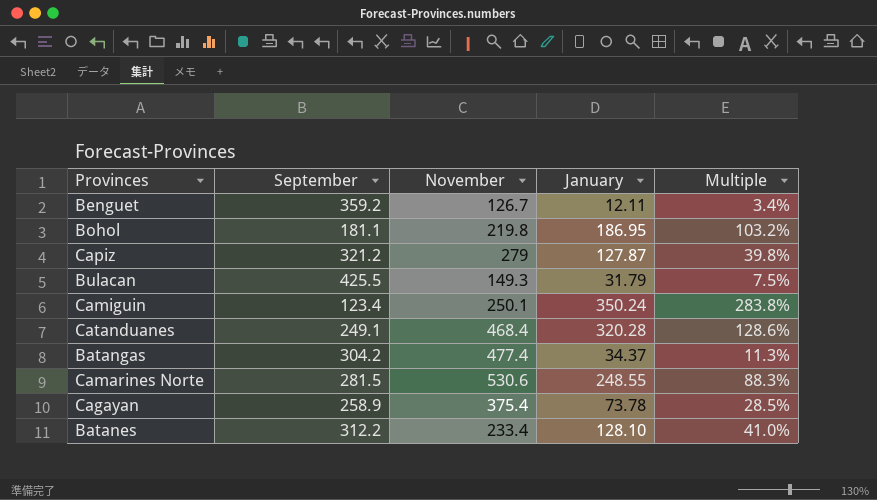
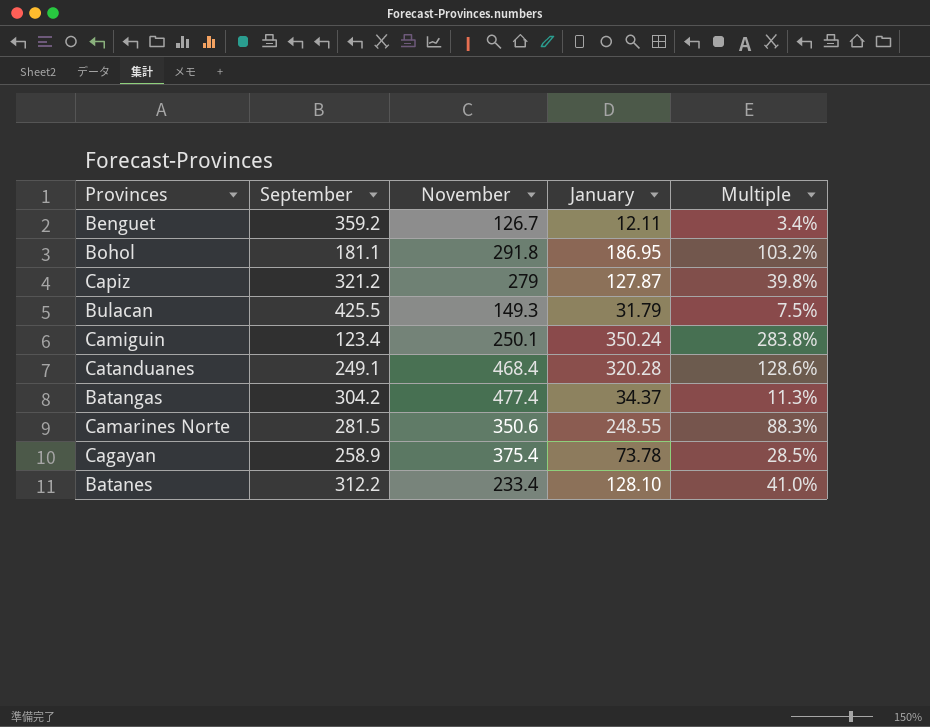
Bohol | November: 219.8 -> 291.8
Camarines Norte | November: 530.6 -> 350.6

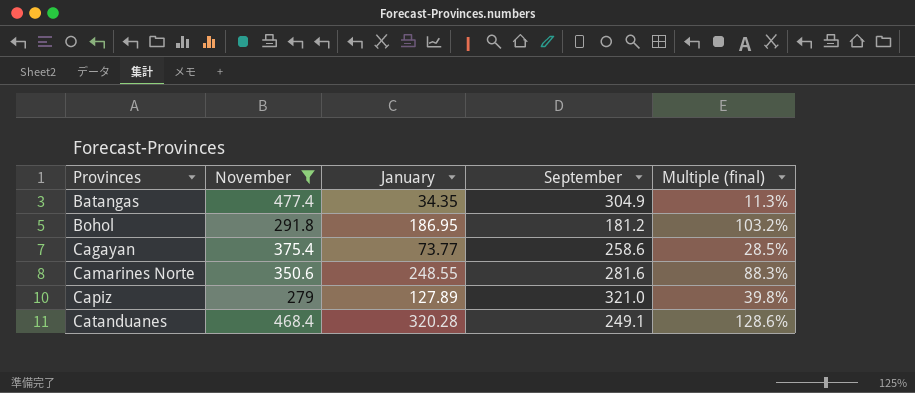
filter: none -> November >= 279
row order: none -> Provinces ascending
column September | position: 2 -> 4
column name: Multiple -> Multiple (final)
Batangas | January: 34.37 -> 34.35
Batangas | September: 304.2 -> 304.9
Bohol | September: 181.1 -> 181.2
Cagayan | January: 73.78 -> 73.77
Cagayan | September: 258.9 -> 258.6
Camarines Norte | September: 281.5 -> 281.6
Capiz | January: 127.87 -> 127.89
Capiz | September: 321.2 -> 321.0

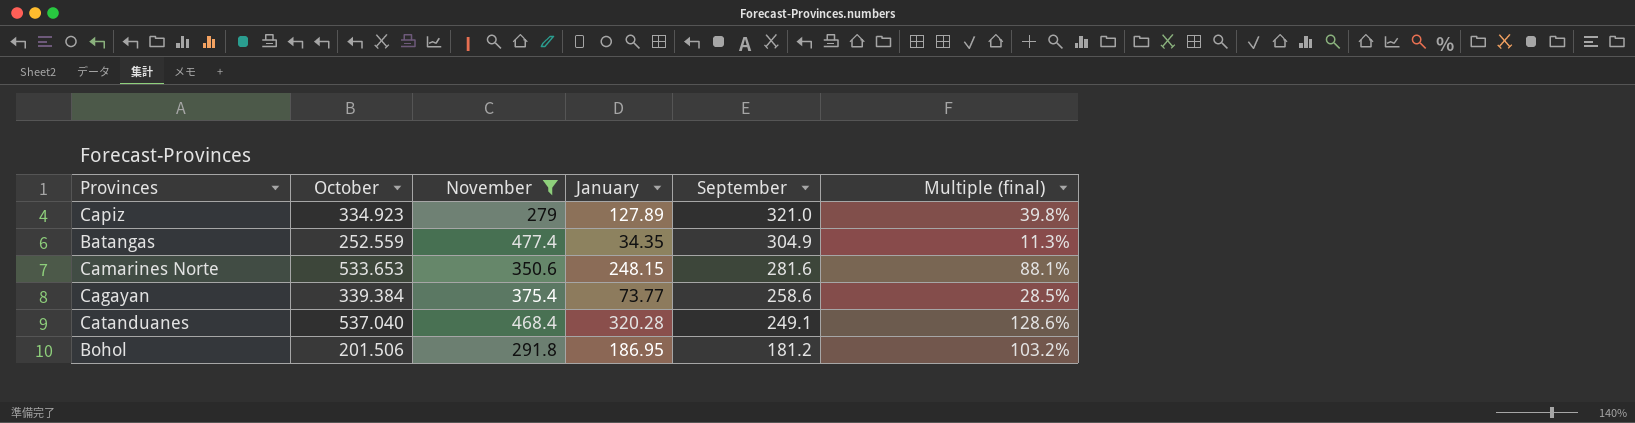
row order: Provinces ascending -> September descending
column October | position: none -> 2
Camarines Norte | January: 248.55 -> 248.15
Camarines Norte | Multiple (final): 88.3% -> 88.1%

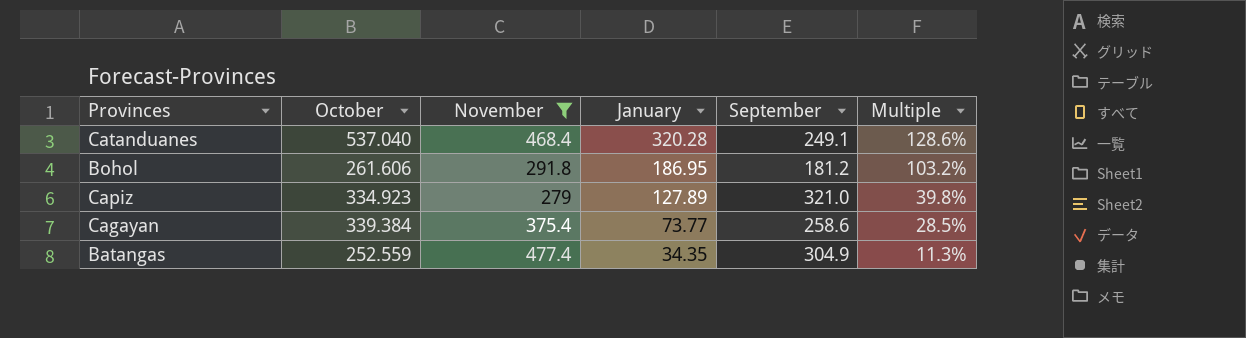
row order: September descending -> January descending
column name: Multiple (final) -> Multiple
row Camarines Norte: 533.653 | 350.6 | 248.15 | 281.6 | 88.1% -> none
Bohol | October: 201.506 -> 261.606

